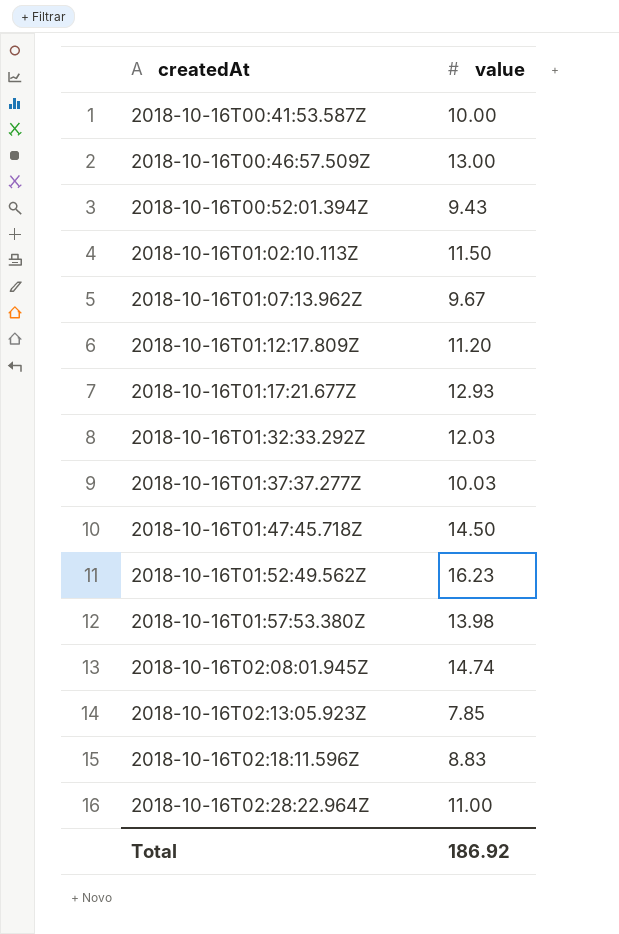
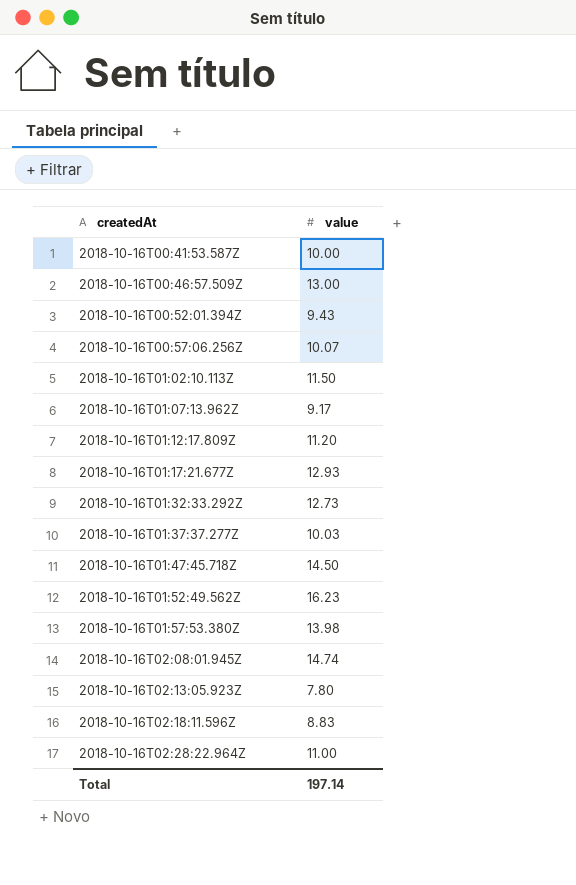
row 2018-10-16T00:57:06.256Z: none -> 10.07
2018-10-16T01:07:13.962Z | value: 9.67 -> 9.17
2018-10-16T01:32:33.292Z | value: 12.03 -> 12.73
2018-10-16T02:13:05.923Z | value: 7.85 -> 7.80
Total | value: 186.92 -> 197.14

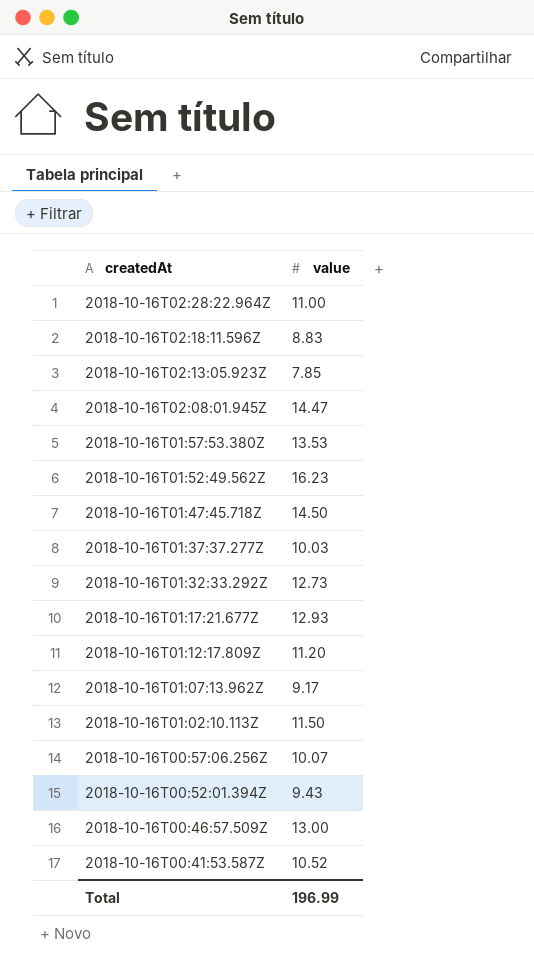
row order: createdAt ascending -> createdAt descending
2018-10-16T02:13:05.923Z | value: 7.80 -> 7.85
2018-10-16T02:08:01.945Z | value: 14.74 -> 14.47
2018-10-16T01:57:53.380Z | value: 13.98 -> 13.53
2018-10-16T00:41:53.587Z | value: 10.00 -> 10.52
Total | value: 197.14 -> 196.99

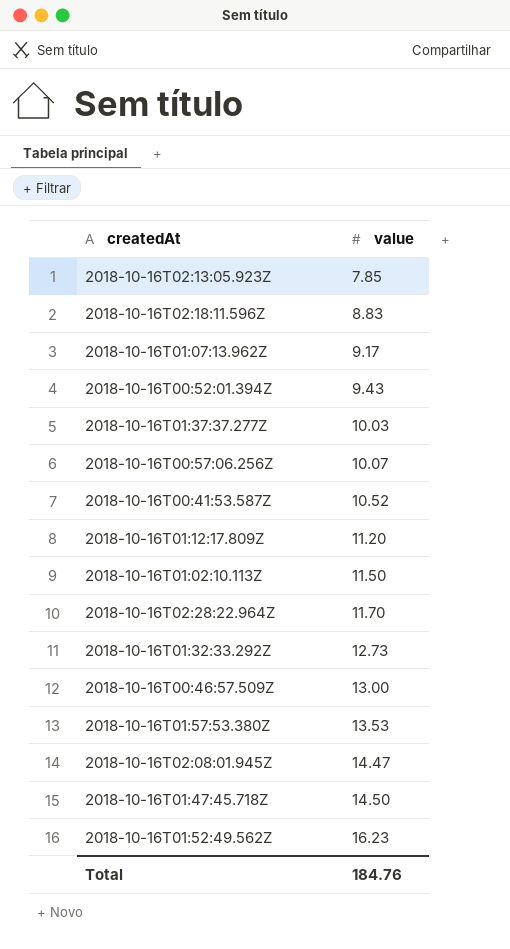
row order: createdAt descending -> value ascending
row 2018-10-16T01:17:21.677Z: 12.93 -> none
2018-10-16T02:28:22.964Z | value: 11.00 -> 11.70
Total | value: 196.99 -> 184.76

